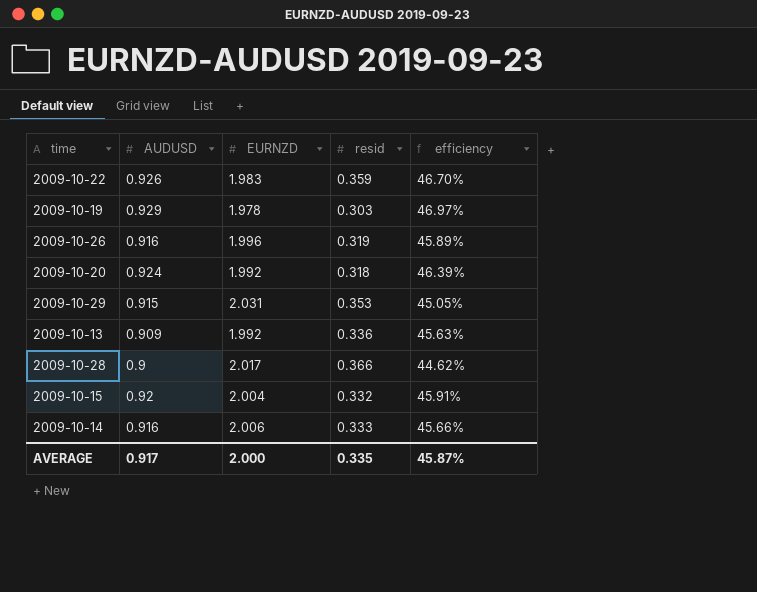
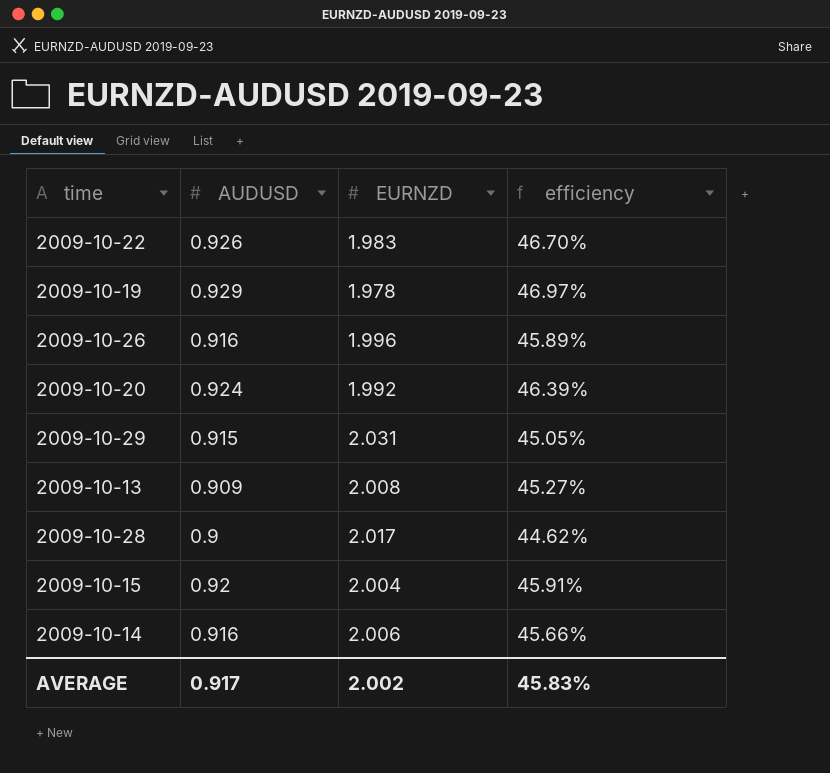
column resid | position: 4 -> none
2009-10-13 | EURNZD: 1.992 -> 2.008
2009-10-13 | efficiency: 45.63% -> 45.27%
AVERAGE | EURNZD: 2.000 -> 2.002
AVERAGE | efficiency: 45.87% -> 45.83%

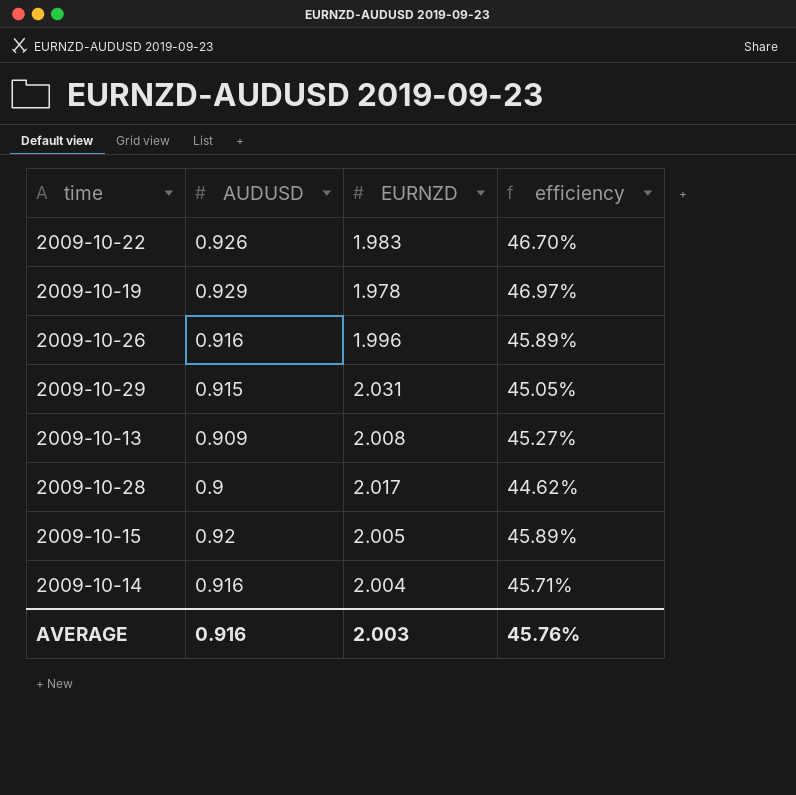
row 2009-10-20: 0.924 | 1.992 | 46.39% -> none
2009-10-15 | EURNZD: 2.004 -> 2.005
2009-10-15 | efficiency: 45.91% -> 45.89%
2009-10-14 | EURNZD: 2.006 -> 2.004
2009-10-14 | efficiency: 45.66% -> 45.71%
AVERAGE | AUDUSD: 0.917 -> 0.916
AVERAGE | EURNZD: 2.002 -> 2.003
AVERAGE | efficiency: 45.83% -> 45.76%

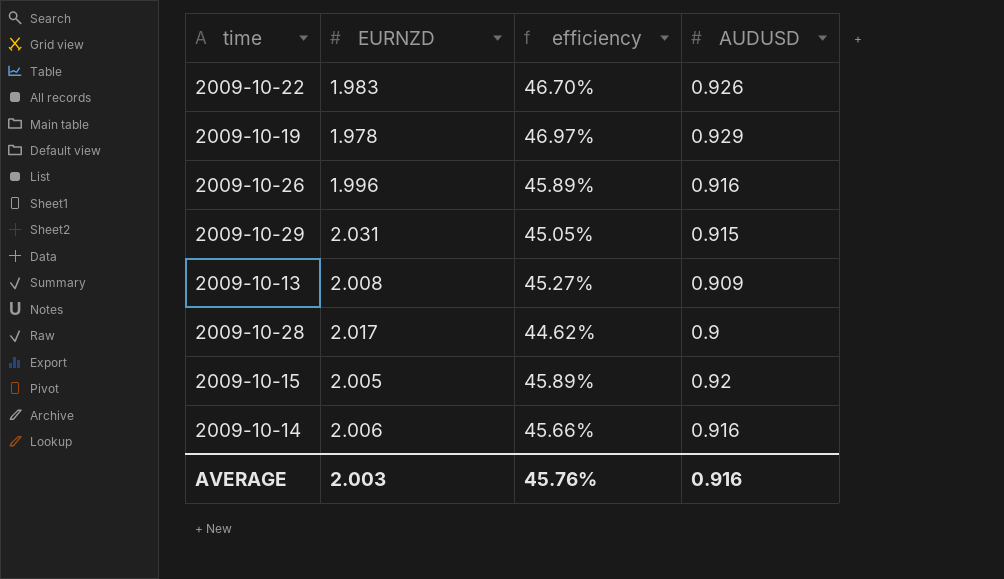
column AUDUSD | position: 2 -> 4
2009-10-14 | EURNZD: 2.004 -> 2.006
2009-10-14 | efficiency: 45.71% -> 45.66%

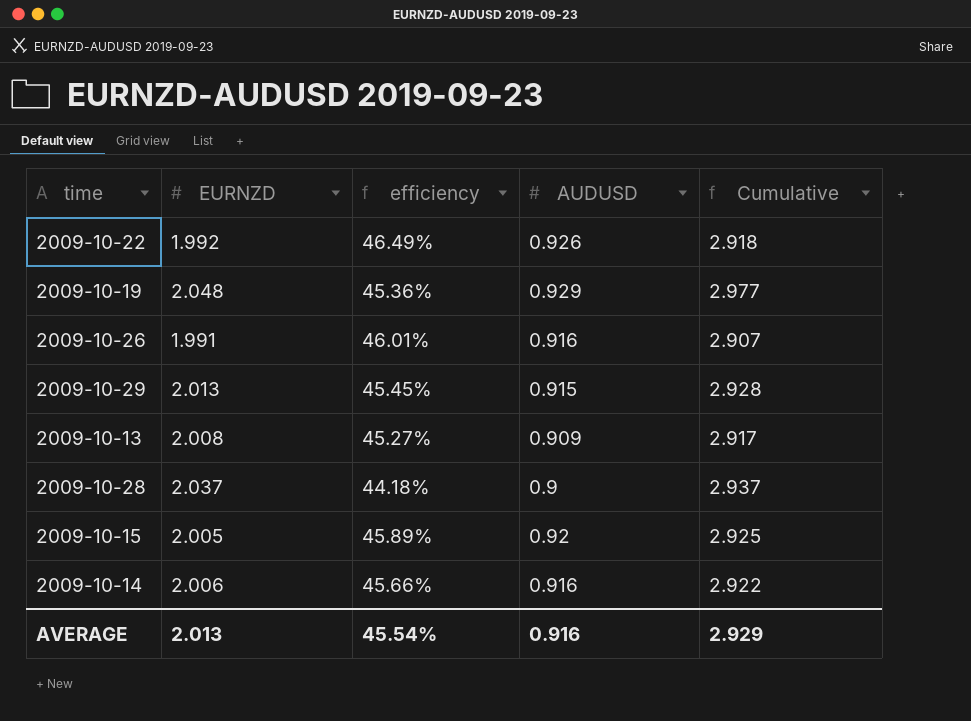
column Cumulative | formula: none -> [EURNZD] + [AUDUSD]
2009-10-22 | EURNZD: 1.983 -> 1.992
2009-10-22 | efficiency: 46.70% -> 46.49%
2009-10-19 | EURNZD: 1.978 -> 2.048
2009-10-19 | efficiency: 46.97% -> 45.36%
2009-10-26 | EURNZD: 1.996 -> 1.991
2009-10-26 | efficiency: 45.89% -> 46.01%
2009-10-29 | EURNZD: 2.031 -> 2.013
2009-10-29 | efficiency: 45.05% -> 45.45%
2009-10-28 | EURNZD: 2.017 -> 2.037
2009-10-28 | efficiency: 44.62% -> 44.18%
AVERAGE | EURNZD: 2.003 -> 2.013
AVERAGE | efficiency: 45.76% -> 45.54%

